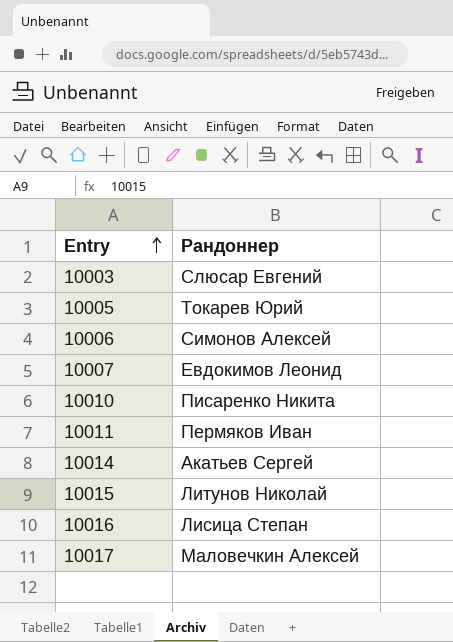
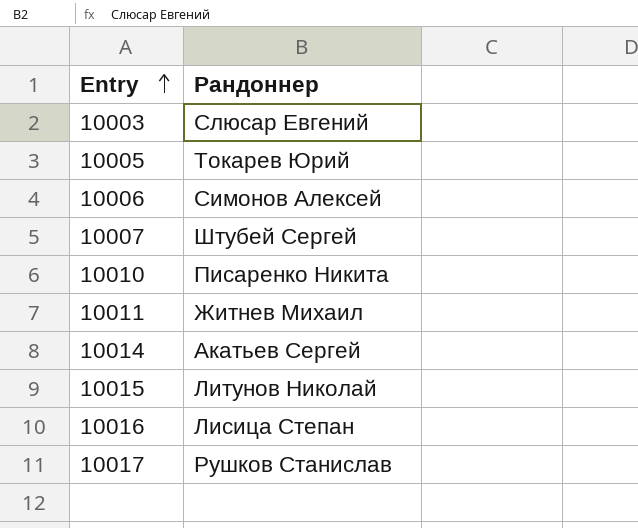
10007 | Рандоннер: Евдокимов Леонид -> Штубей Сергей
10011 | Рандоннер: Пермяков Иван -> Житнев Михаил
10017 | Рандоннер: Маловечкин Алексей -> Рушков Станислав

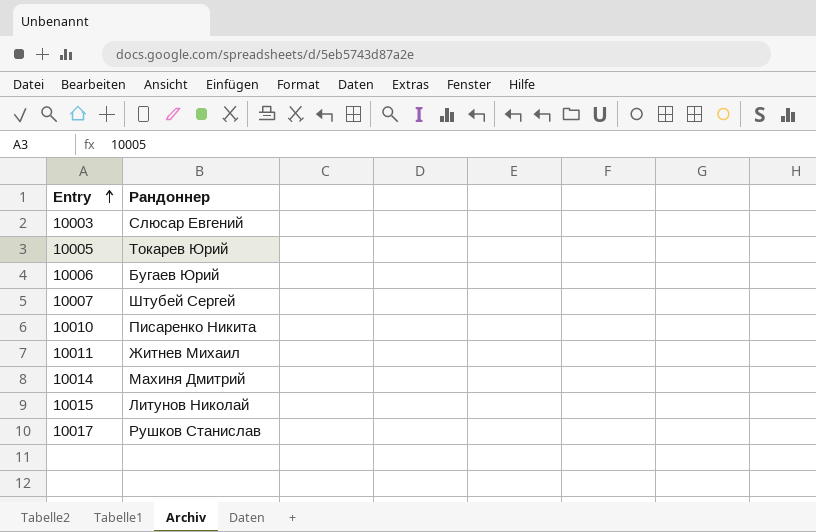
row 10016: Лисица Степан -> none
10006 | Рандоннер: Симонов Алексей -> Бугаев Юрий
10014 | Рандоннер: Акатьев Сергей -> Махиня Дмитрий

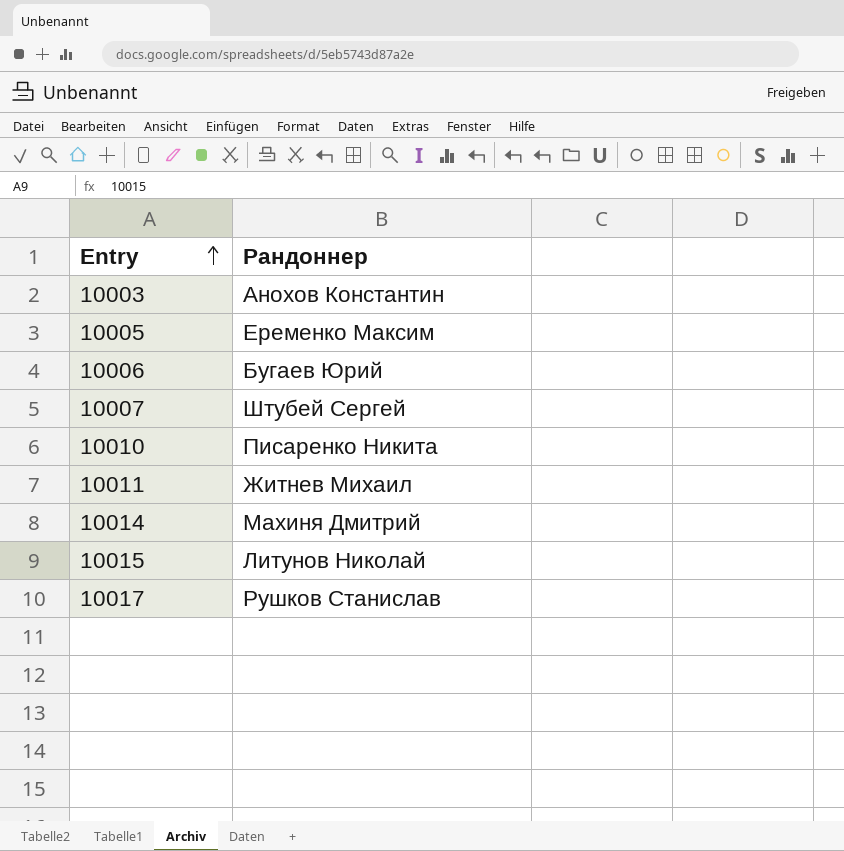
10003 | Рандоннер: Слюсар Евгений -> Анохов Константин
10005 | Рандоннер: Токарев Юрий -> Еременко Максим

